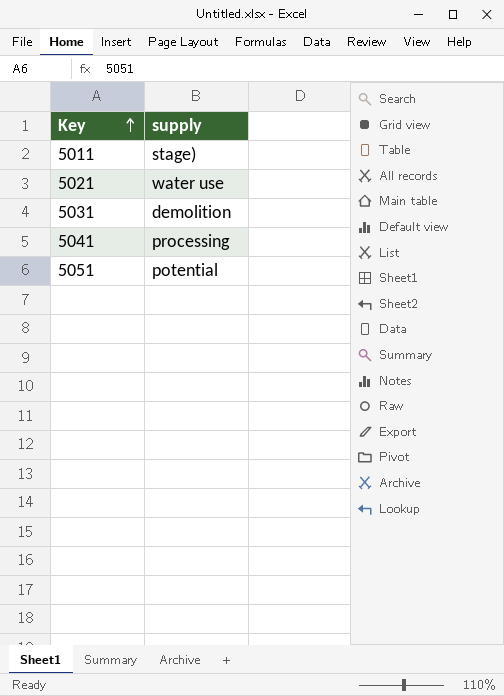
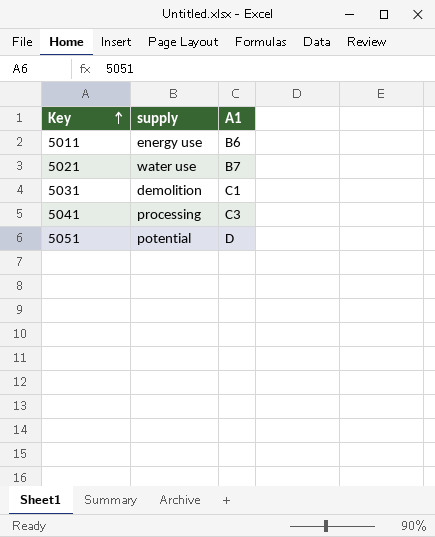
column A1 | position: none -> 3
5011 | supply: stage) -> energy use

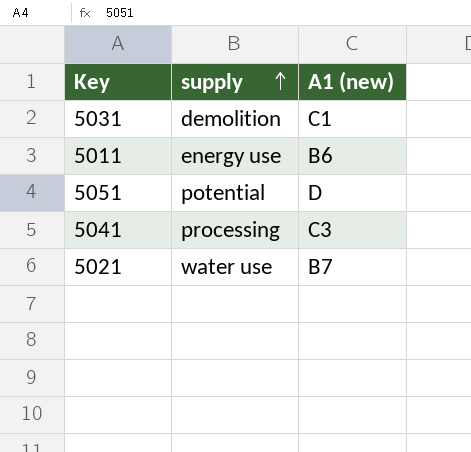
row order: Key ascending -> supply ascending
column name: A1 -> A1 (new)

